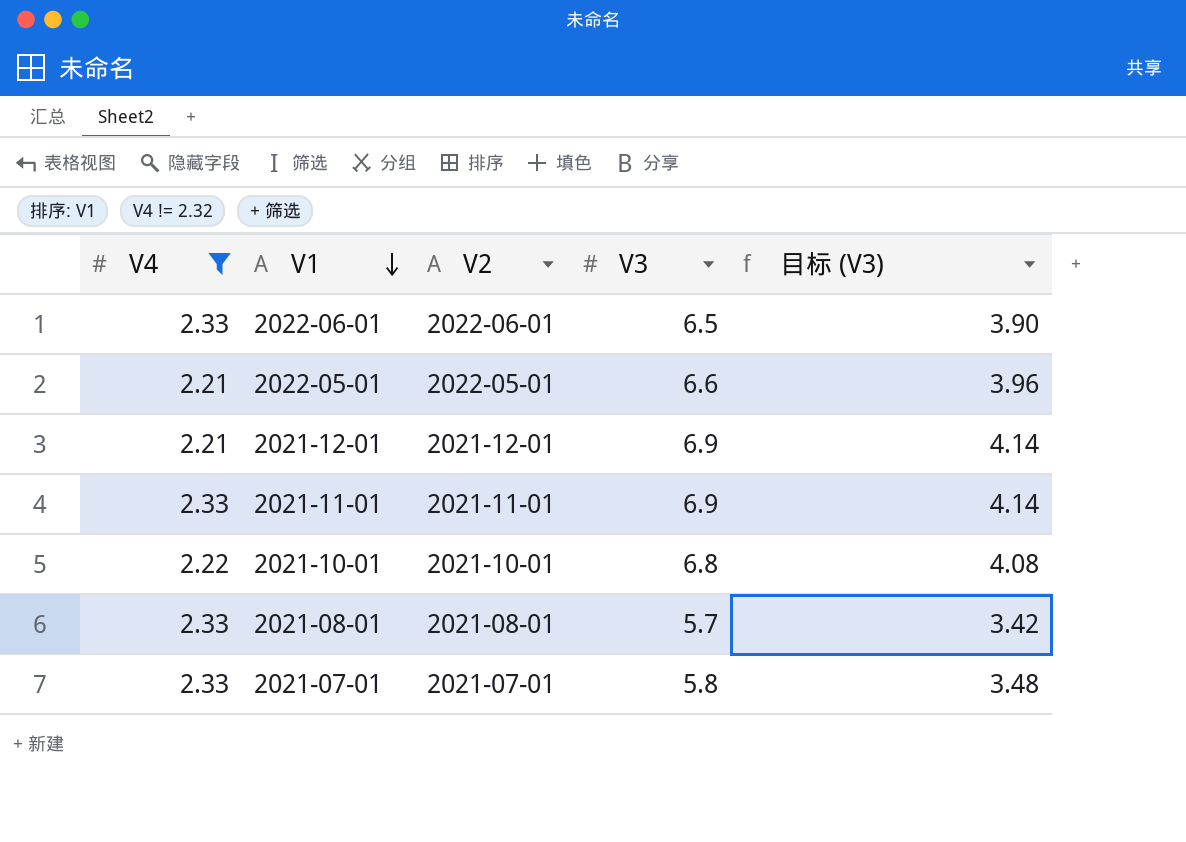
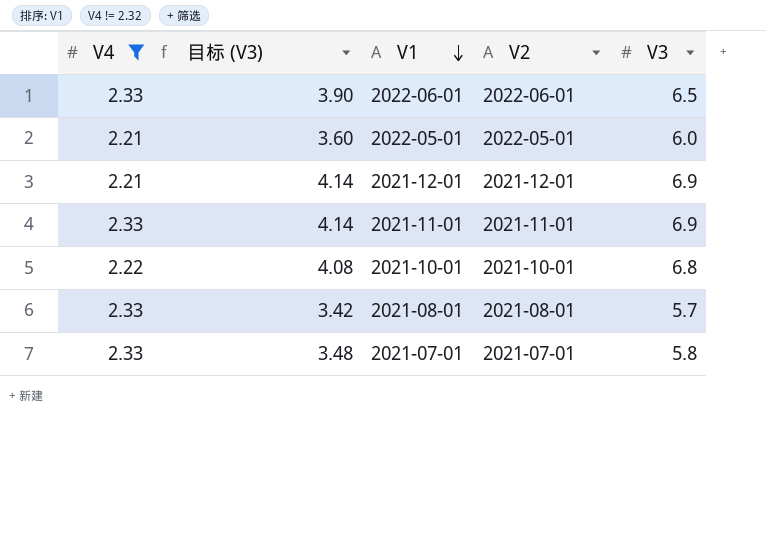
column 目标 (V3) | position: 5 -> 2
2022-05-01 | 目标 (V3): 3.96 -> 3.60
2022-05-01 | V3: 6.6 -> 6.0

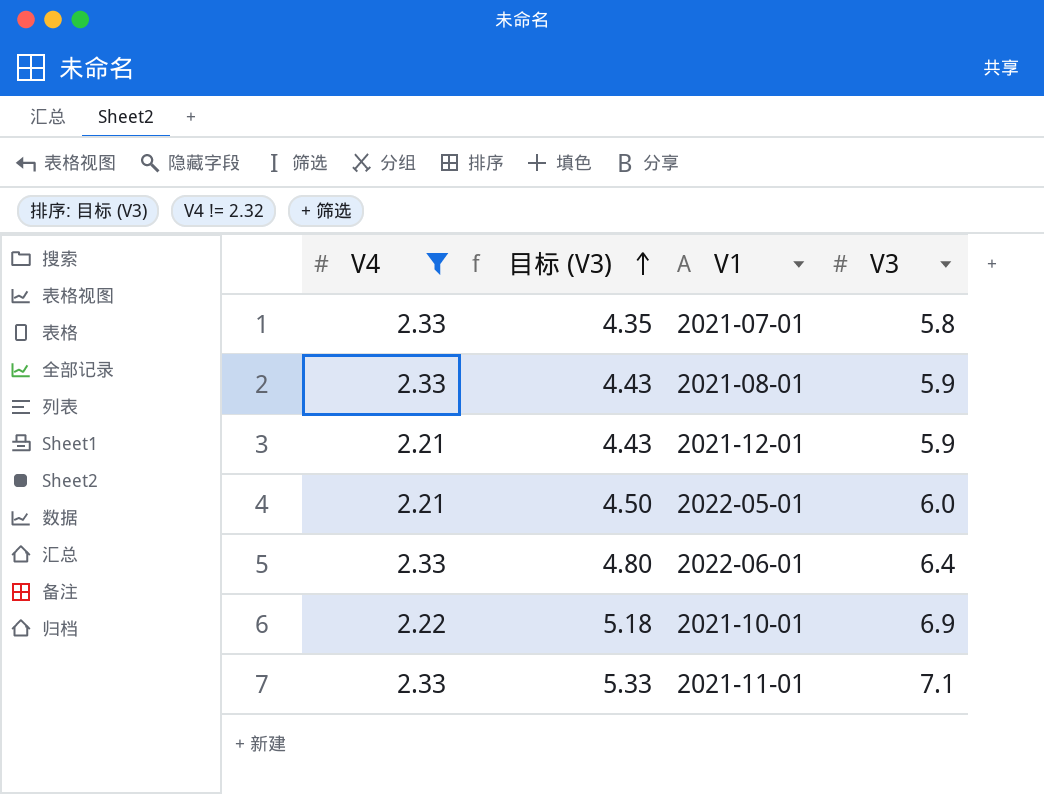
row order: V1 descending -> 目标 (V3) ascending
column V2 | position: 4 -> none
column 目标 (V3) | formula: [V3] * 0.6 -> [V3] * 0.75
2021-08-01 | V3: 5.7 -> 5.9
2021-12-01 | V3: 6.9 -> 5.9
2022-06-01 | V3: 6.5 -> 6.4
2021-10-01 | V3: 6.8 -> 6.9
2021-11-01 | V3: 6.9 -> 7.1

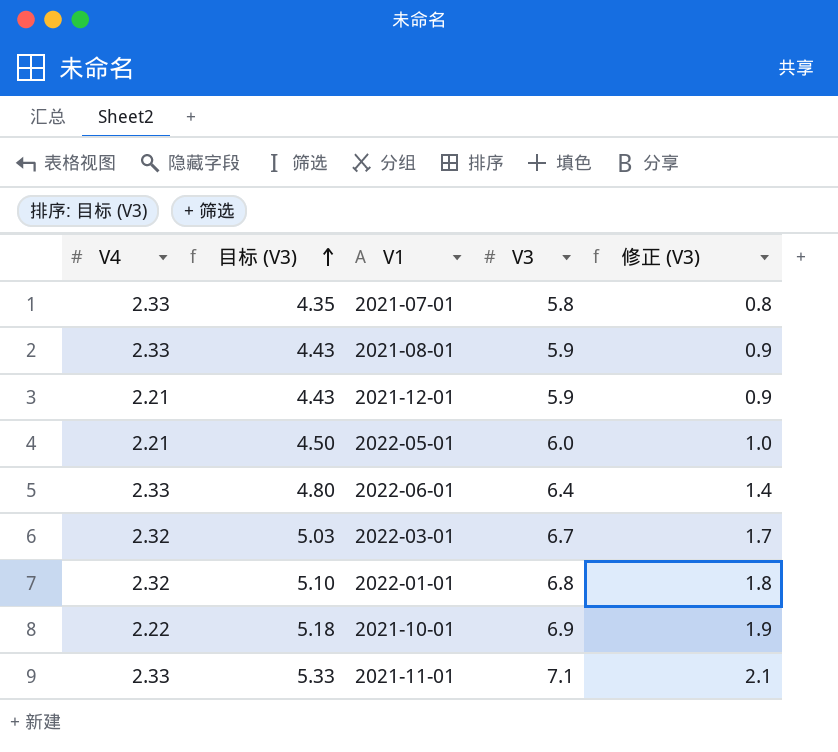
filter: V4 != 2.32 -> none
column 修正 (V3) | formula: none -> [V3] - 5

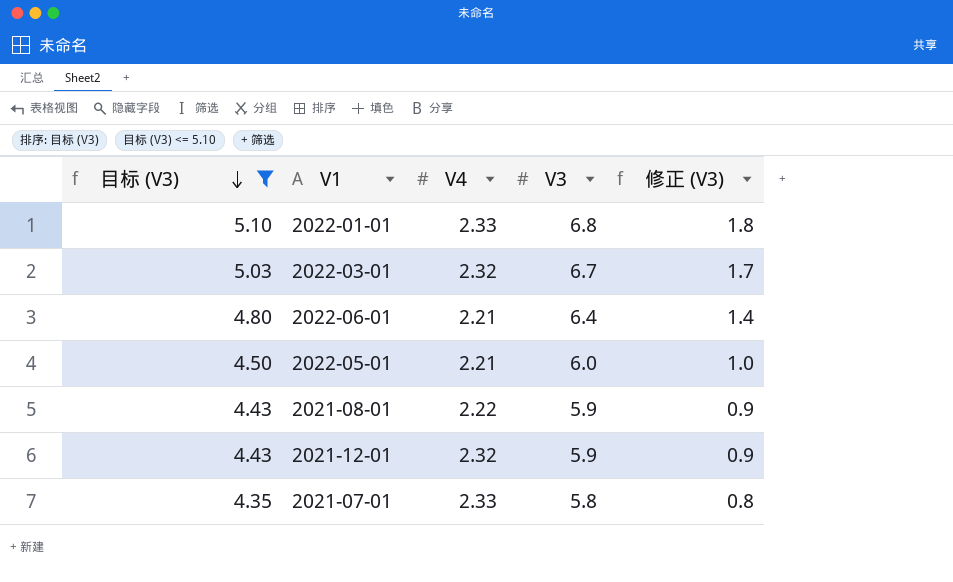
filter: none -> 目标 (V3) <= 5.10
row order: 目标 (V3) ascending -> 目标 (V3) descending
column V4 | position: 1 -> 3
2022-01-01 | V4: 2.32 -> 2.33
2022-06-01 | V4: 2.33 -> 2.21
2021-08-01 | V4: 2.33 -> 2.22
2021-12-01 | V4: 2.21 -> 2.32

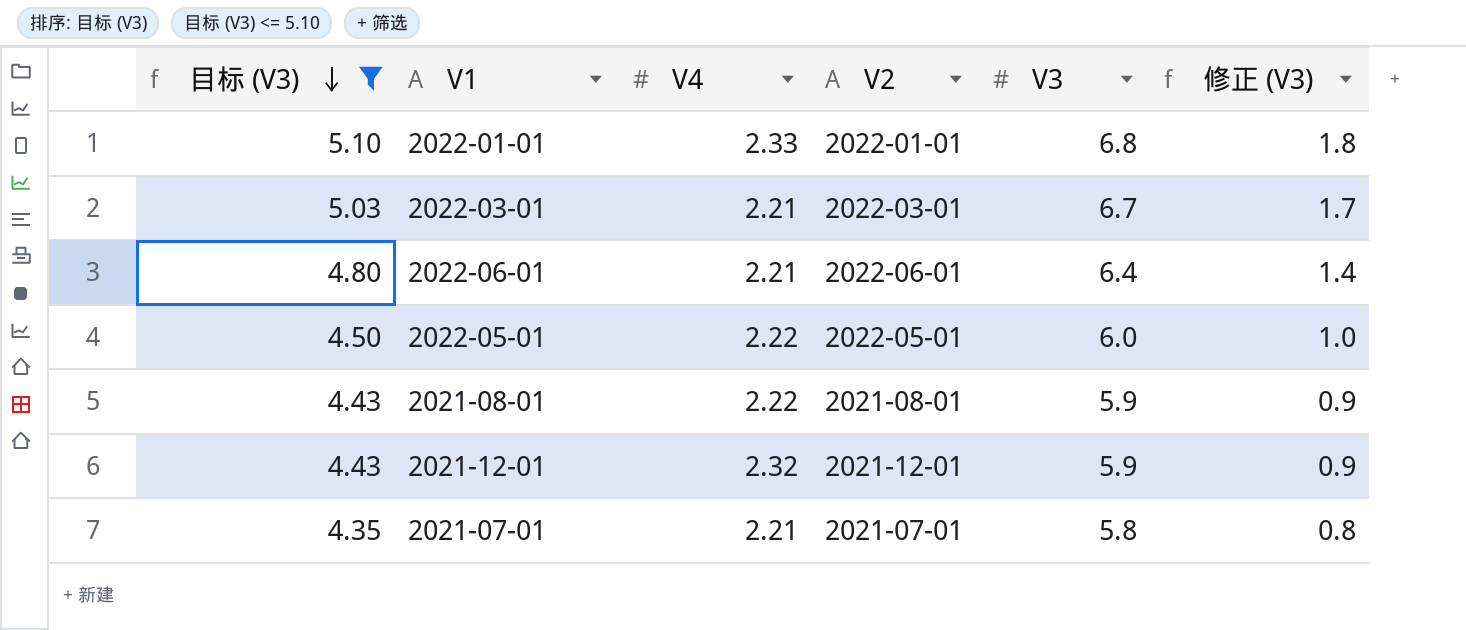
column V2 | position: none -> 4
2022-03-01 | V4: 2.32 -> 2.21
2022-05-01 | V4: 2.21 -> 2.22
2021-07-01 | V4: 2.33 -> 2.21

